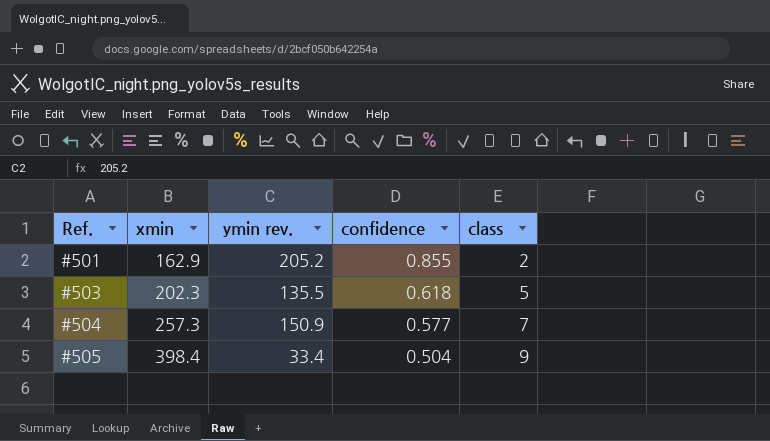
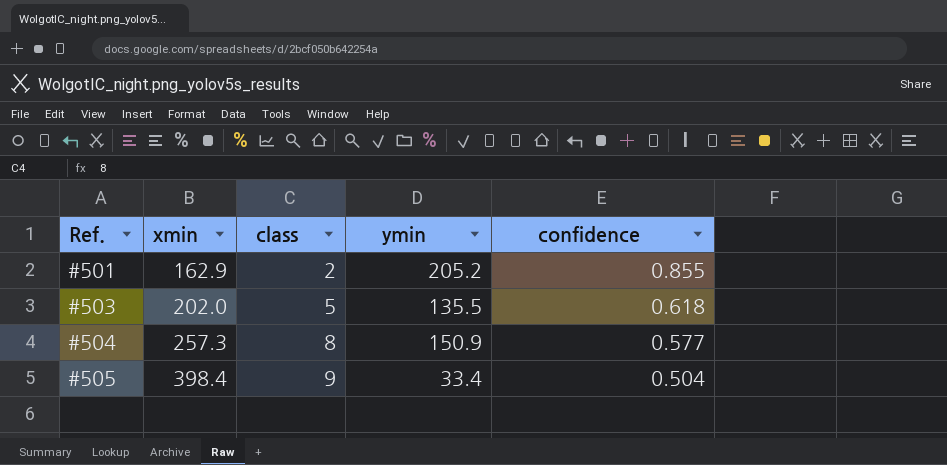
column class | position: 5 -> 3
column name: ymin rev. -> ymin
#503 | xmin: 202.3 -> 202.0
#504 | class: 7 -> 8

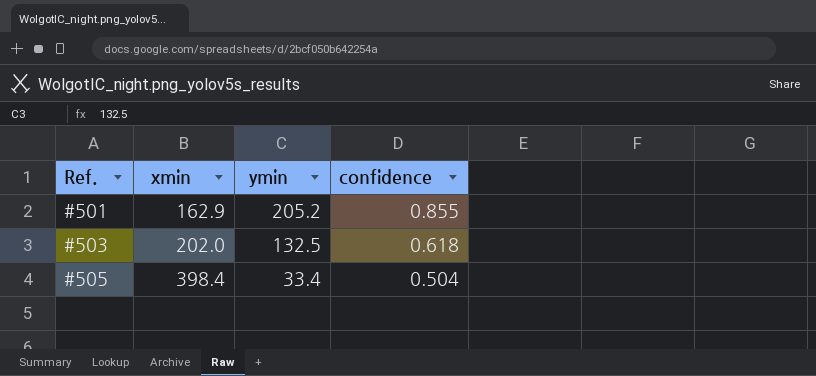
column class | position: 3 -> none
row #504: 257.3 | 8 | 150.9 | 0.577 -> none
#503 | ymin: 135.5 -> 132.5

